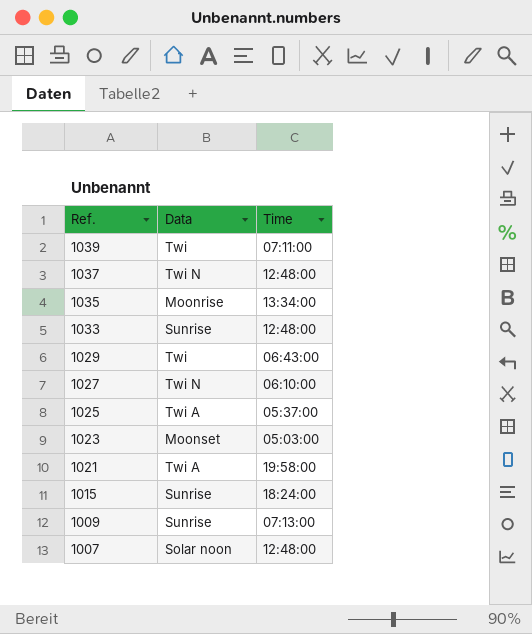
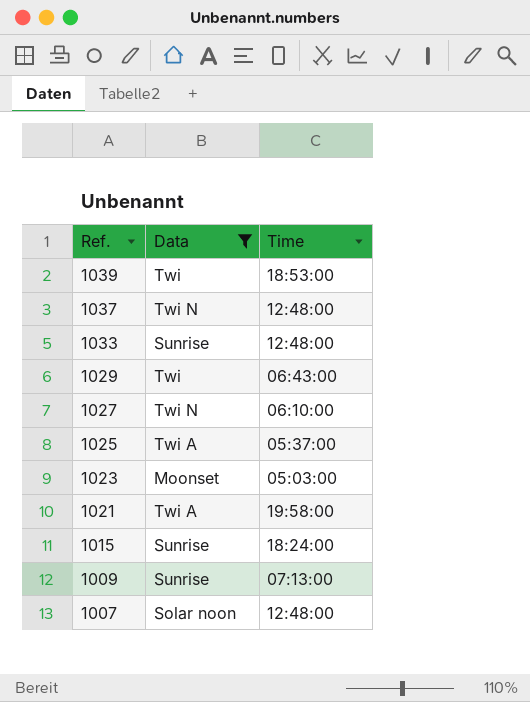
filter: none -> Data != Moonrise
1039 | Time: 07:11:00 -> 18:53:00

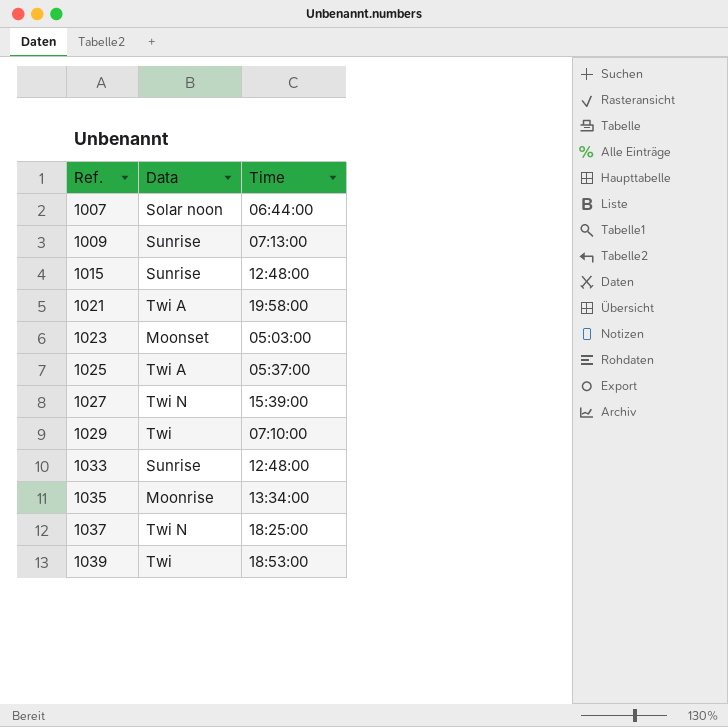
filter: Data != Moonrise -> none
row order: Ref. descending -> Ref. ascending
1007 | Time: 12:48:00 -> 06:44:00
1015 | Time: 18:24:00 -> 12:48:00
1027 | Time: 06:10:00 -> 15:39:00
1029 | Time: 06:43:00 -> 07:10:00
1037 | Time: 12:48:00 -> 18:25:00

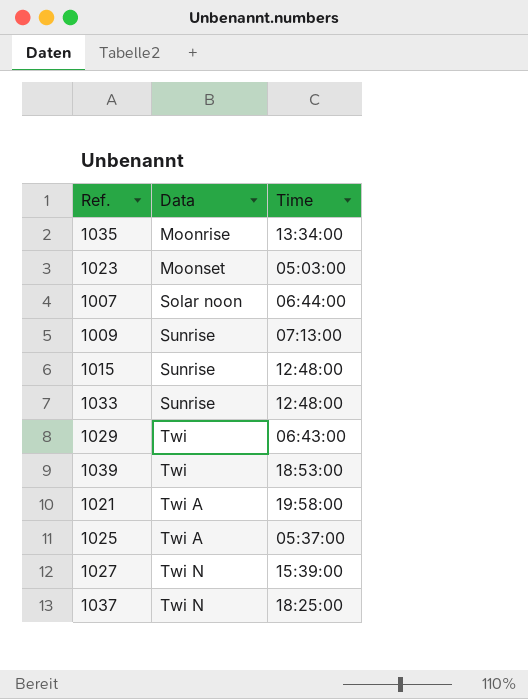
row order: Ref. ascending -> Data ascending
1029 | Time: 07:10:00 -> 06:43:00

